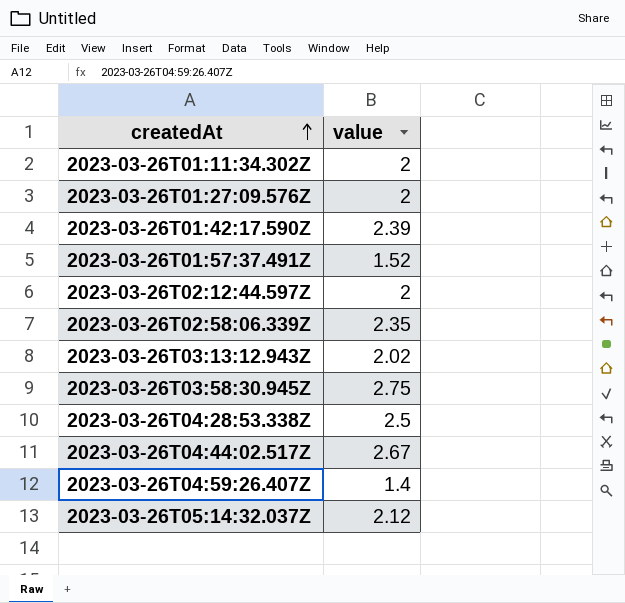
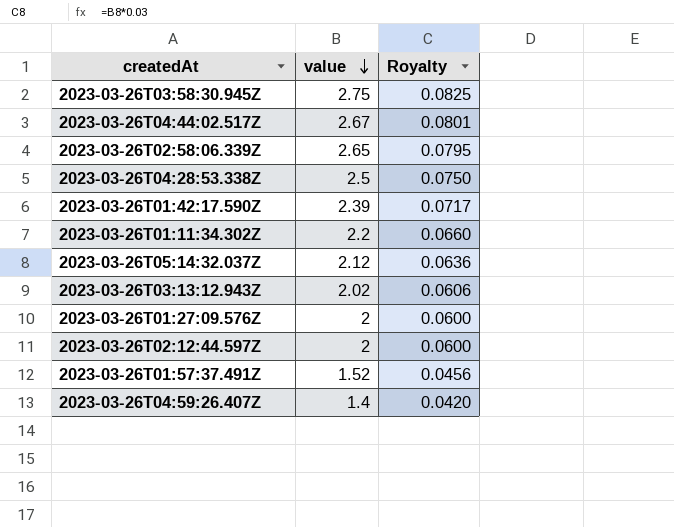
row order: createdAt ascending -> value descending
column Royalty | formula: none -> [value] * 0.03
2023-03-26T02:58:06.339Z | value: 2.35 -> 2.65
2023-03-26T01:11:34.302Z | value: 2 -> 2.2

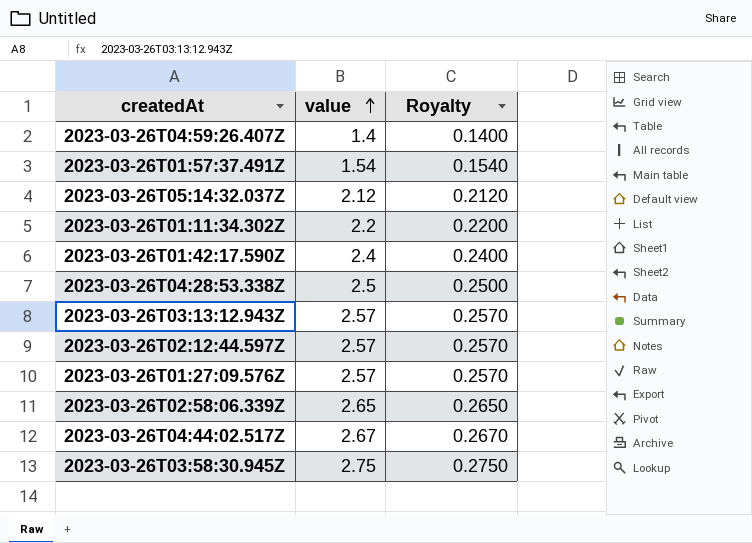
row order: value descending -> value ascending
column Royalty | formula: [value] * 0.03 -> [value] * 0.1
2023-03-26T01:57:37.491Z | value: 1.52 -> 1.54
2023-03-26T01:42:17.590Z | value: 2.39 -> 2.4
2023-03-26T03:13:12.943Z | value: 2.02 -> 2.57
2023-03-26T02:12:44.597Z | value: 2 -> 2.57
2023-03-26T01:27:09.576Z | value: 2 -> 2.57

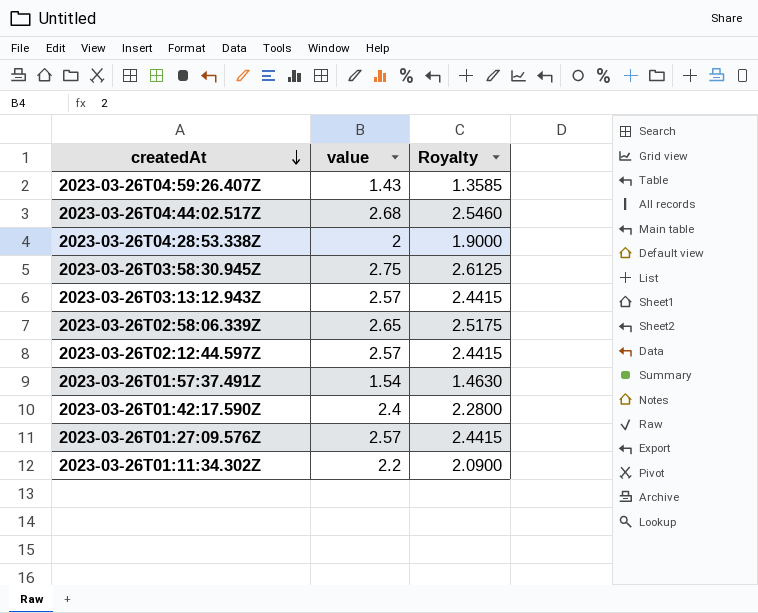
row order: value ascending -> createdAt descending
column Royalty | formula: [value] * 0.1 -> [value] * 0.95
row 2023-03-26T05:14:32.037Z: 2.12 | 0.2120 -> none
2023-03-26T04:59:26.407Z | value: 1.4 -> 1.43
2023-03-26T04:44:02.517Z | value: 2.67 -> 2.68
2023-03-26T04:28:53.338Z | value: 2.5 -> 2

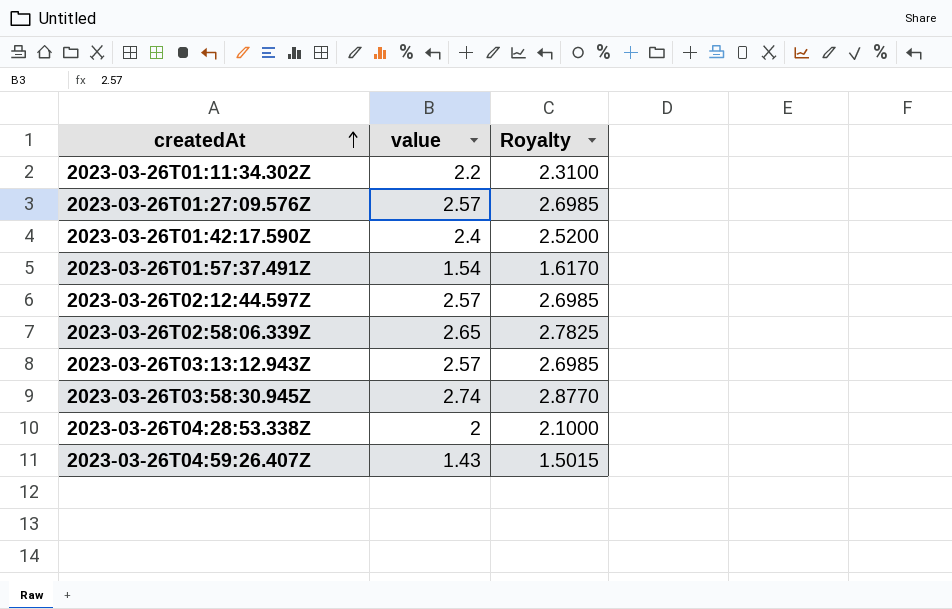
row order: createdAt descending -> createdAt ascending
column Royalty | formula: [value] * 0.95 -> [value] * 1.05
row 2023-03-26T04:44:02.517Z: 2.68 | 2.5460 -> none
2023-03-26T03:58:30.945Z | value: 2.75 -> 2.74

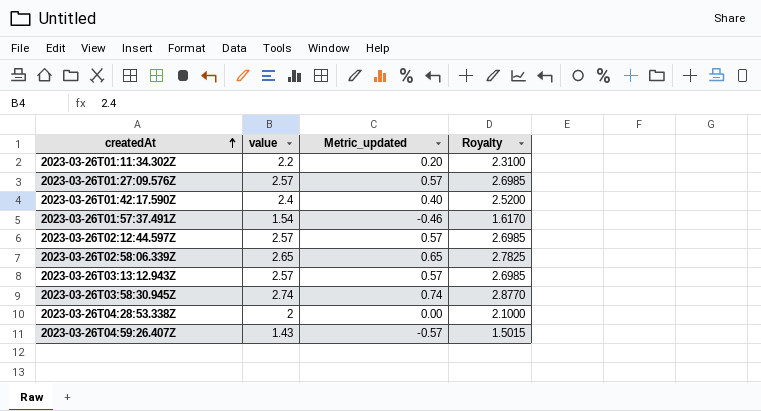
column Metric_updated | formula: none -> [value] - 2

